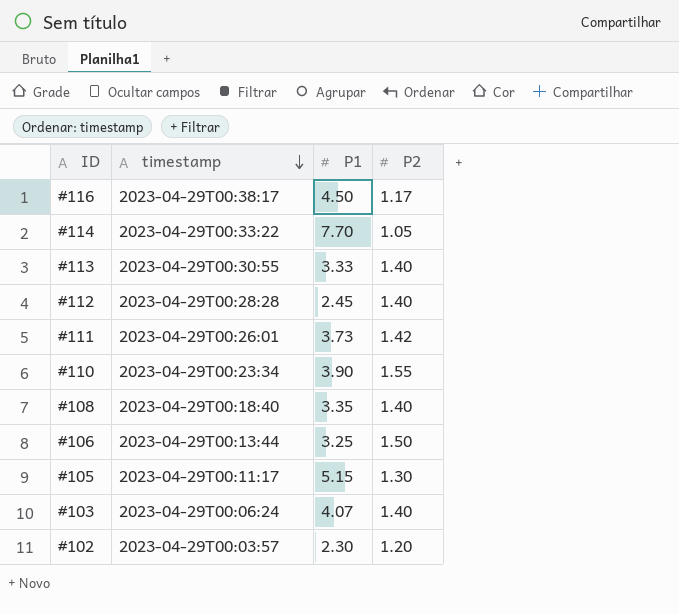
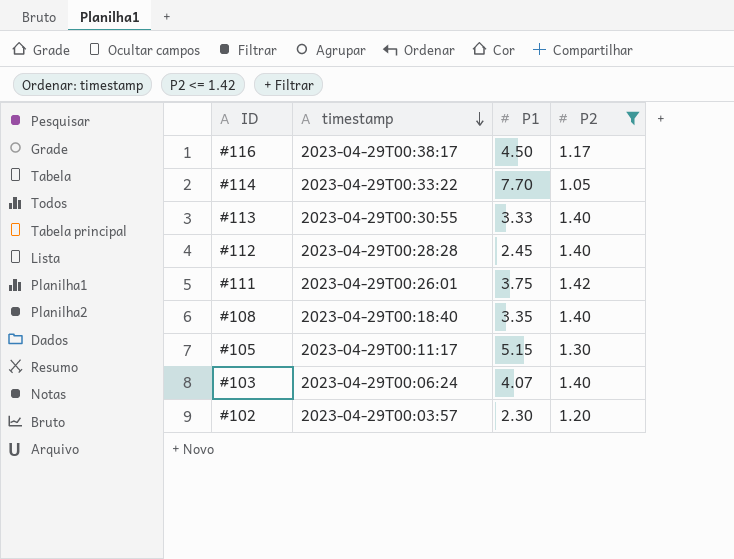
filter: none -> P2 <= 1.42
#111 | P1: 3.73 -> 3.75

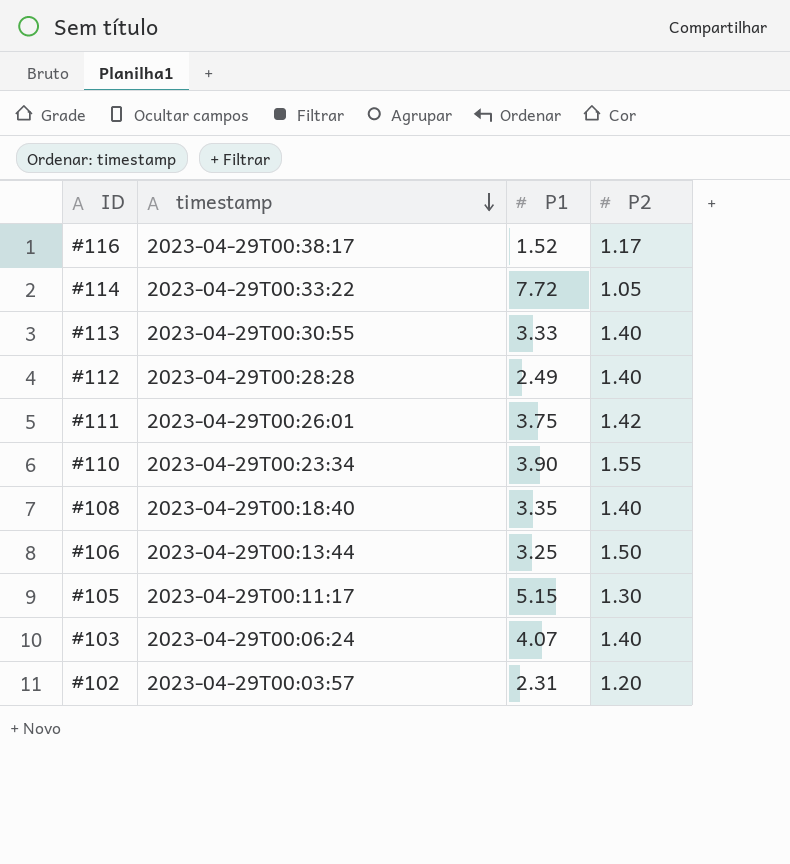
filter: P2 <= 1.42 -> none
#116 | P1: 4.50 -> 1.52
#114 | P1: 7.70 -> 7.72
#112 | P1: 2.45 -> 2.49
#102 | P1: 2.30 -> 2.31

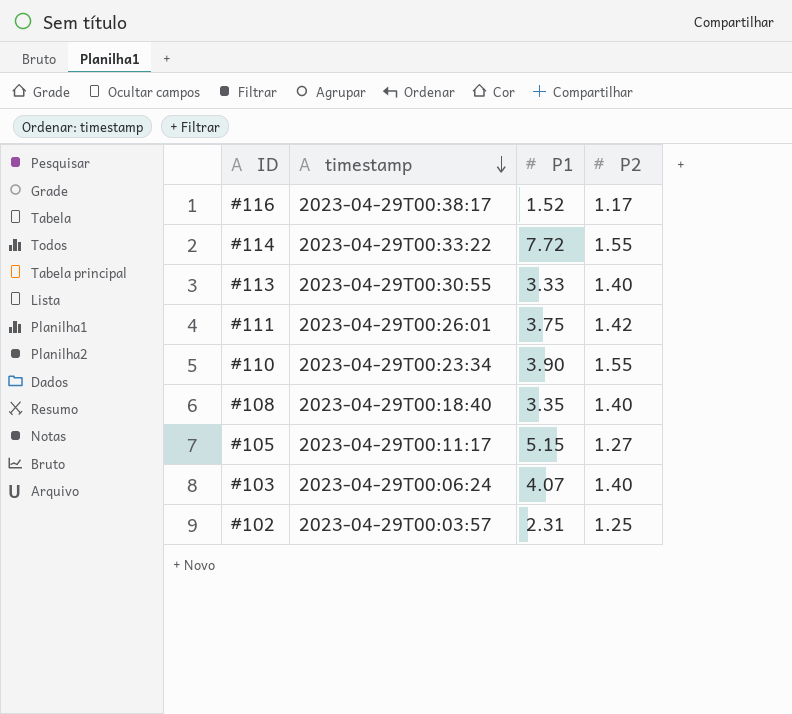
row #112: 2023-04-29T00:28:28 | 2.49 | 1.40 -> none
row #106: 2023-04-29T00:13:44 | 3.25 | 1.50 -> none
#114 | P2: 1.05 -> 1.55
#105 | P2: 1.30 -> 1.27
#102 | P2: 1.20 -> 1.25

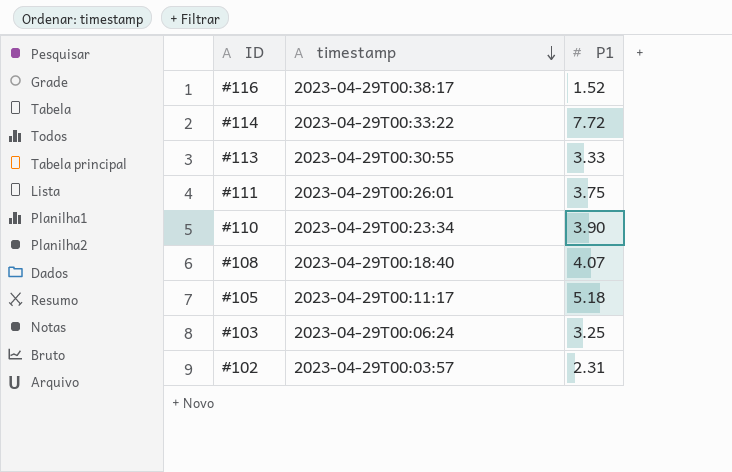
column P2 | position: 4 -> none
#108 | P1: 3.35 -> 4.07
#105 | P1: 5.15 -> 5.18
#103 | P1: 4.07 -> 3.25

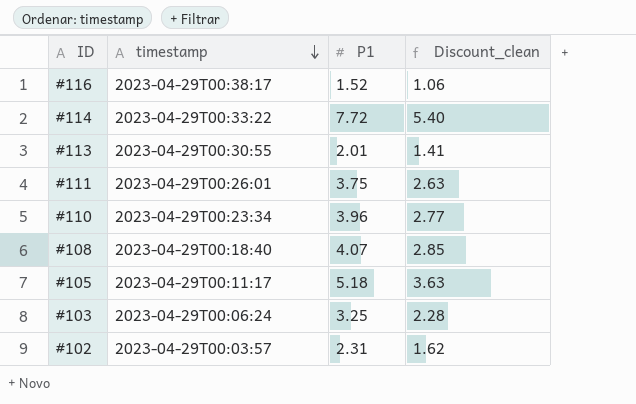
column Discount_clean | formula: none -> [P1] * 0.7
#113 | P1: 3.33 -> 2.01
#110 | P1: 3.90 -> 3.96

